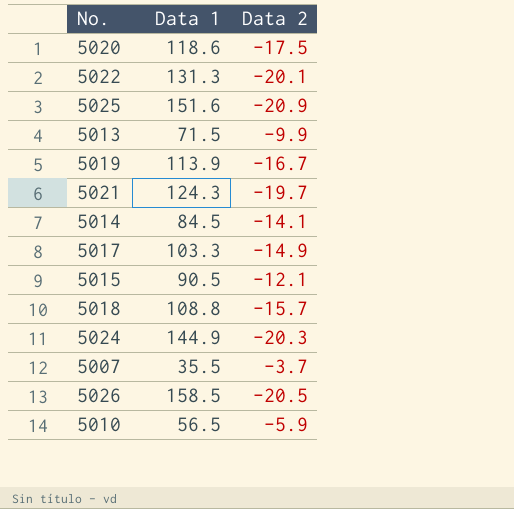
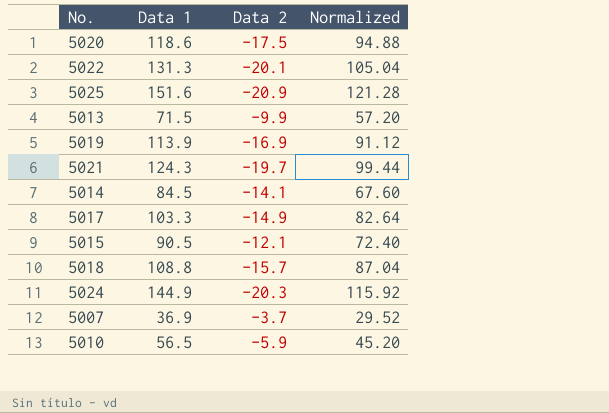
column Normalized | formula: none -> [Data 1] * 0.8
row 5026: 158.5 | -20.5 -> none
5019 | Data 2: -16.7 -> -16.9
5007 | Data 1: 35.5 -> 36.9

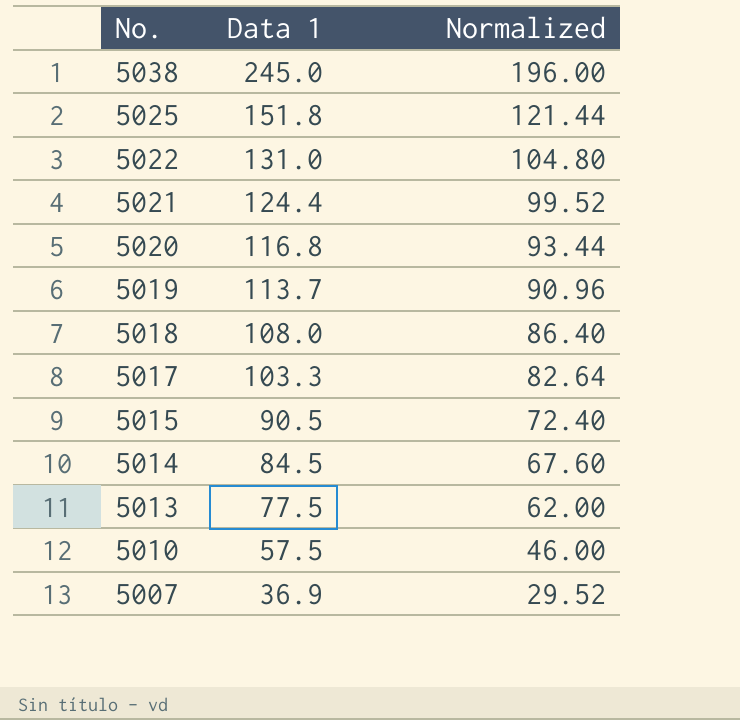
row order: none -> No. descending
column Data 2 | position: 3 -> none
row 5024: 144.9 | -20.3 | 115.92 -> none
row 5038: none -> 245.0 | 196.00
5025 | Data 1: 151.6 -> 151.8
5025 | Normalized: 121.28 -> 121.44
5022 | Data 1: 131.3 -> 131.0
5022 | Normalized: 105.04 -> 104.80
5021 | Data 1: 124.3 -> 124.4
5021 | Normalized: 99.44 -> 99.52
5020 | Data 1: 118.6 -> 116.8
5020 | Normalized: 94.88 -> 93.44
5019 | Data 1: 113.9 -> 113.7
5019 | Normalized: 91.12 -> 90.96
5018 | Data 1: 108.8 -> 108.0
5018 | Normalized: 87.04 -> 86.40
5013 | Data 1: 71.5 -> 77.5
5013 | Normalized: 57.20 -> 62.00
5010 | Data 1: 56.5 -> 57.5
5010 | Normalized: 45.20 -> 46.00

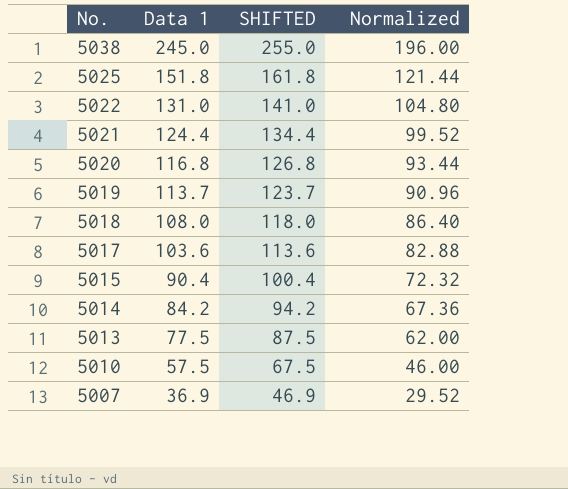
column SHIFTED | formula: none -> [Data 1] + 10
5017 | Data 1: 103.3 -> 103.6
5017 | Normalized: 82.64 -> 82.88
5015 | Data 1: 90.5 -> 90.4
5015 | Normalized: 72.40 -> 72.32
5014 | Data 1: 84.5 -> 84.2
5014 | Normalized: 67.60 -> 67.36

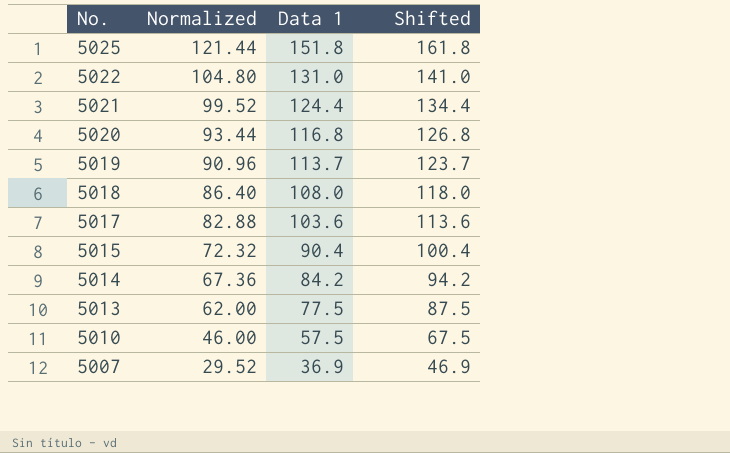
column Normalized | position: 4 -> 2
column name: SHIFTED -> Shifted
row 5038: 245.0 | 255.0 | 196.00 -> none

